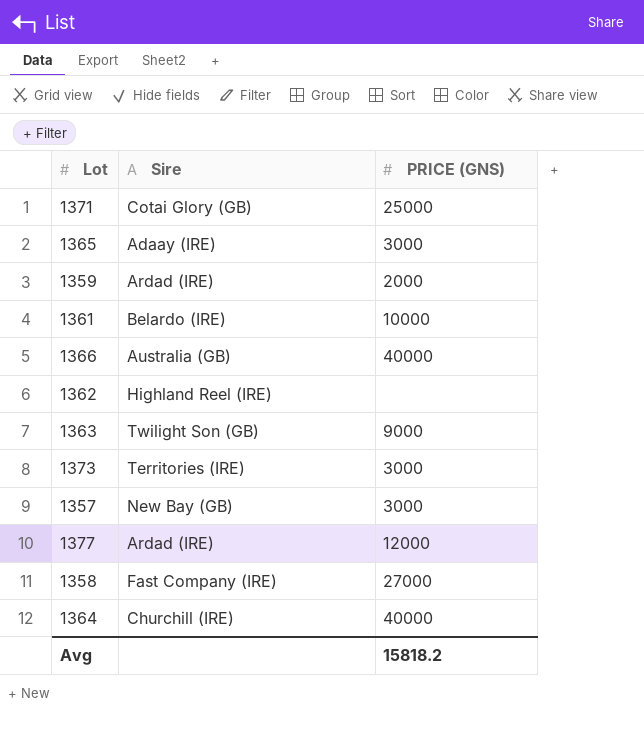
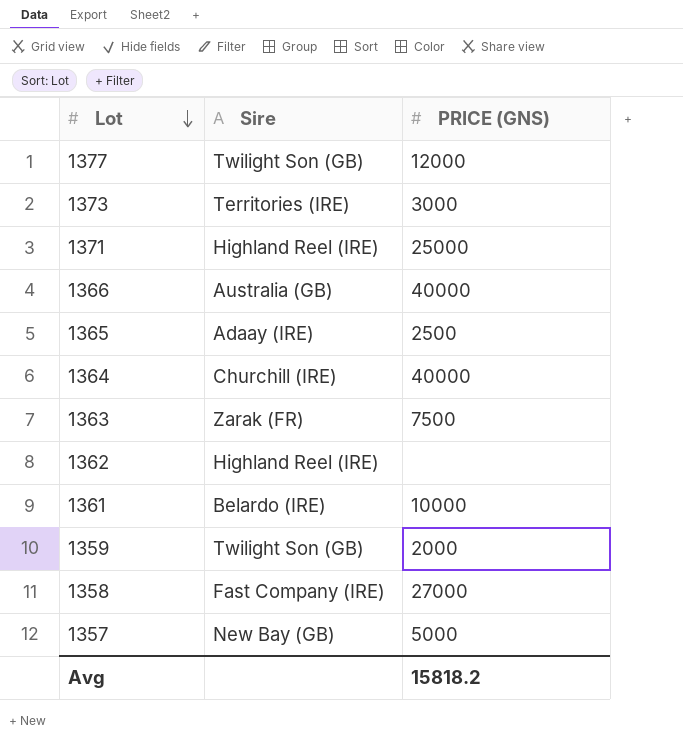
row order: none -> Lot descending
1377 | Sire: Ardad (IRE) -> Twilight Son (GB)
1371 | Sire: Cotai Glory (GB) -> Highland Reel (IRE)
1365 | PRICE (GNS): 3000 -> 2500
1363 | Sire: Twilight Son (GB) -> Zarak (FR)
1363 | PRICE (GNS): 9000 -> 7500
1359 | Sire: Ardad (IRE) -> Twilight Son (GB)
1357 | PRICE (GNS): 3000 -> 5000

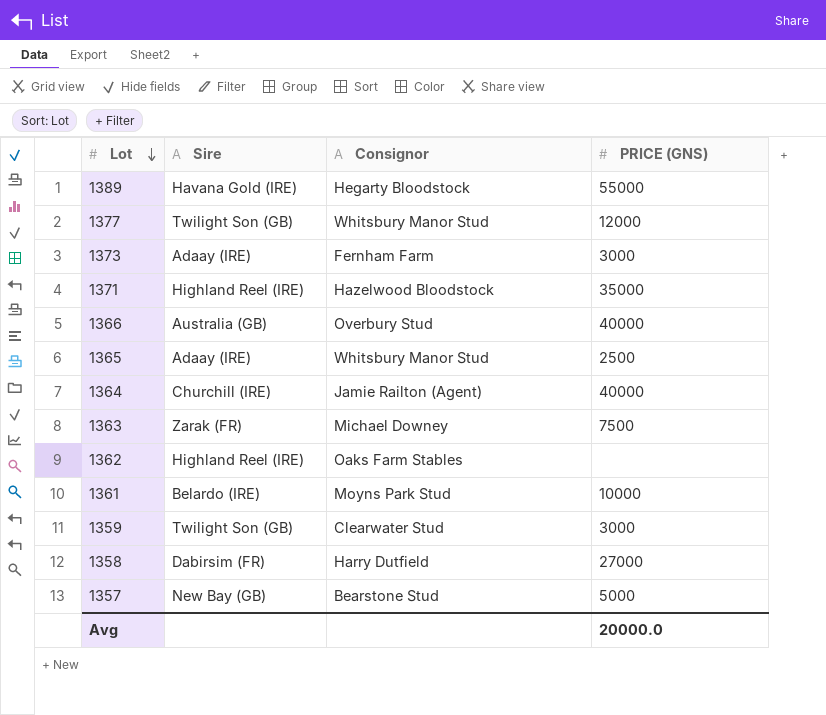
column Consignor | position: none -> 3
row 1389: none -> Havana Gold (IRE) | Hegarty Bloodstock | 55000
1373 | Sire: Territories (IRE) -> Adaay (IRE)
1371 | PRICE (GNS): 25000 -> 35000
1359 | PRICE (GNS): 2000 -> 3000
1358 | Sire: Fast Company (IRE) -> Dabirsim (FR)
Avg | PRICE (GNS): 15818.2 -> 20000.0

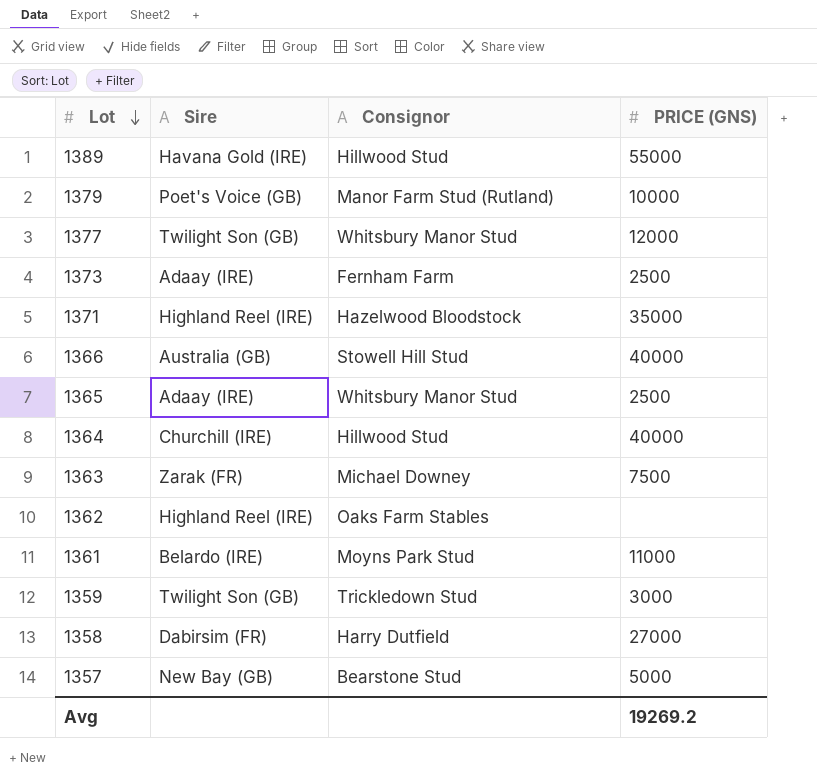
1389 | Consignor: Hegarty Bloodstock -> Hillwood Stud
row 1379: none -> Poet's Voice (GB) | Manor Farm Stud (Rutland) | 10000
1373 | PRICE (GNS): 3000 -> 2500
1366 | Consignor: Overbury Stud -> Stowell Hill Stud
1364 | Consignor: Jamie Railton (Agent) -> Hillwood Stud
1361 | PRICE (GNS): 10000 -> 11000
1359 | Consignor: Clearwater Stud -> Trickledown Stud
Avg | PRICE (GNS): 20000.0 -> 19269.2

